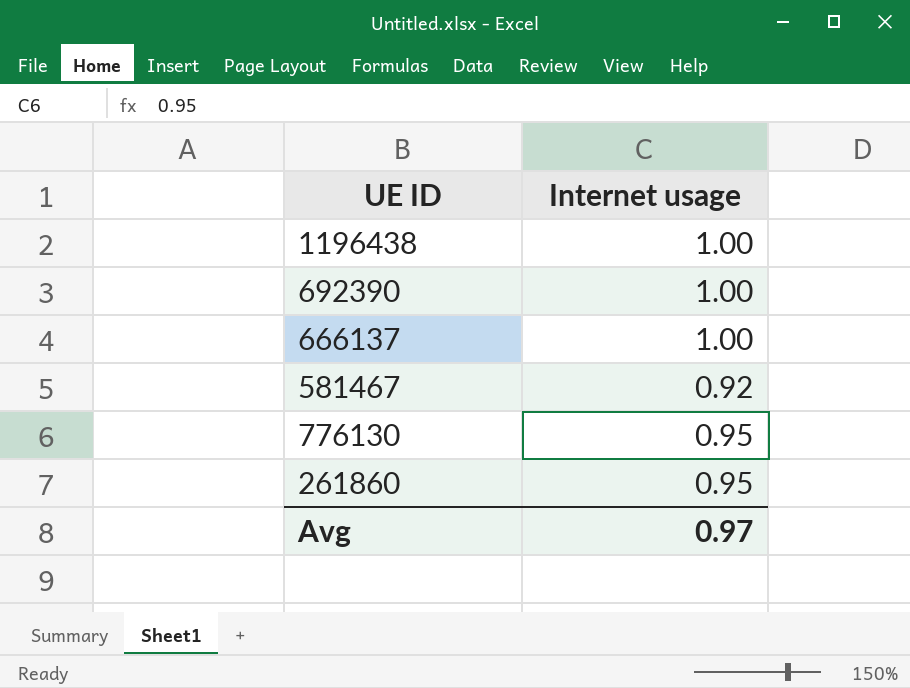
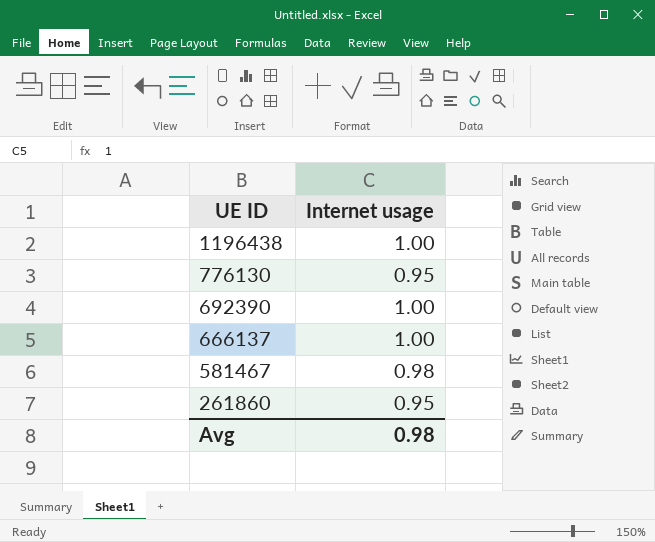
row order: none -> UE ID descending
581467 | Internet usage: 0.92 -> 0.98
Avg | Internet usage: 0.97 -> 0.98

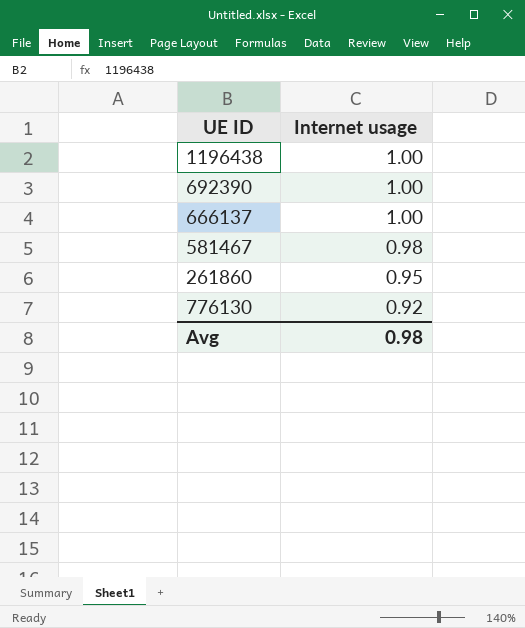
row order: UE ID descending -> Internet usage descending
776130 | Internet usage: 0.95 -> 0.92

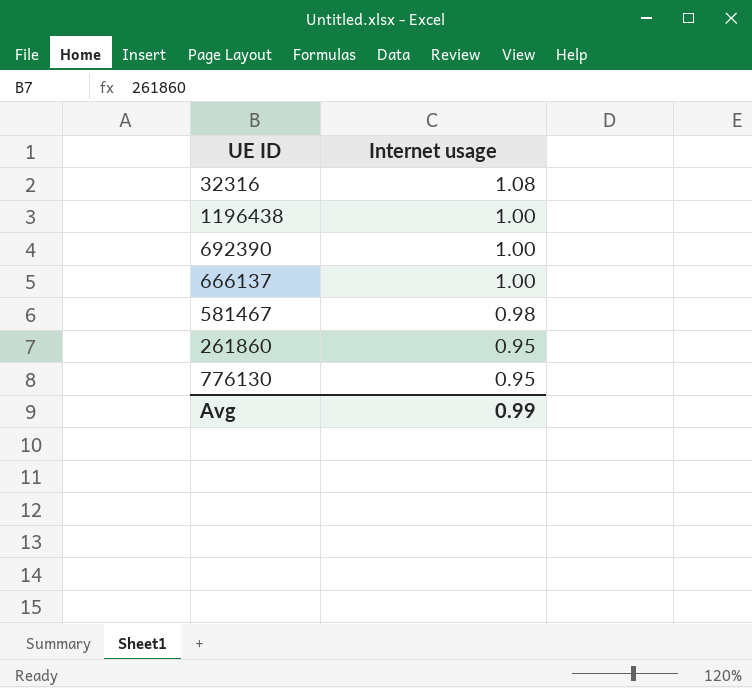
row 32316: none -> 1.08
776130 | Internet usage: 0.92 -> 0.95
Avg | Internet usage: 0.98 -> 0.99

